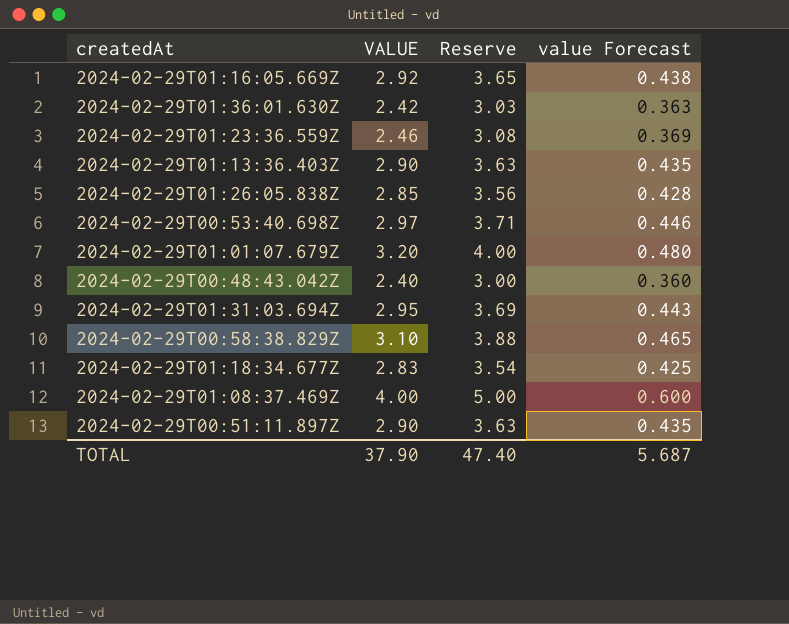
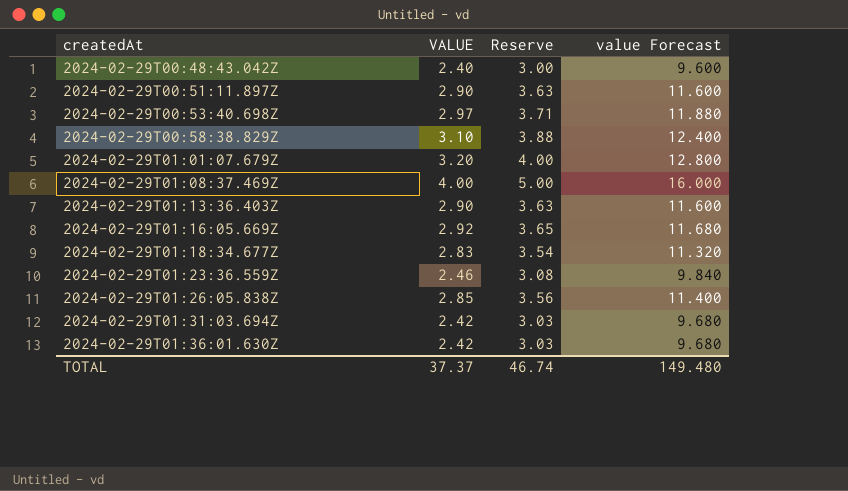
row order: none -> createdAt ascending
column value Forecast | formula: [VALUE] * 0.15 -> [VALUE] * 4
2024-02-29T01:31:03.694Z | VALUE: 2.95 -> 2.42
2024-02-29T01:31:03.694Z | Reserve: 3.69 -> 3.03
TOTAL | VALUE: 37.90 -> 37.37
TOTAL | Reserve: 47.40 -> 46.74
TOTAL | value Forecast: 5.687 -> 149.480

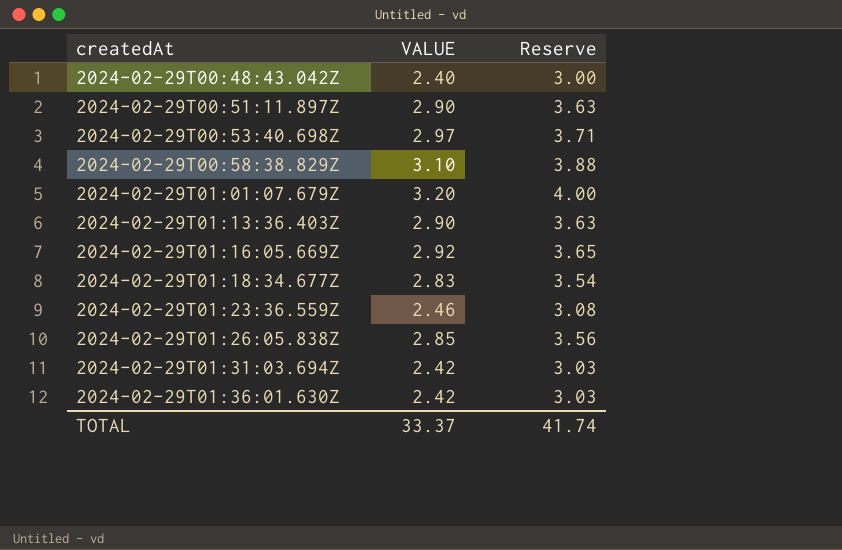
column value Forecast | formula: [VALUE] * 4 -> none
row 2024-02-29T01:08:37.469Z: 4.00 | 5.00 | 16.000 -> none
TOTAL | VALUE: 37.37 -> 33.37
TOTAL | Reserve: 46.74 -> 41.74

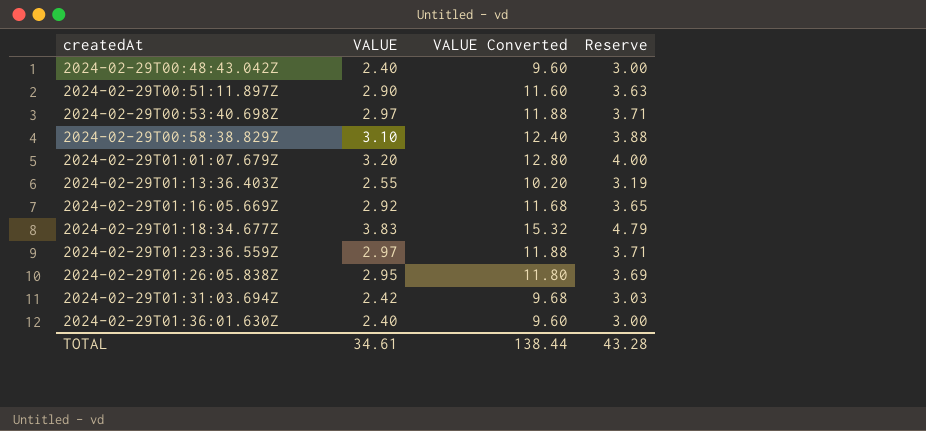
column VALUE Converted | formula: none -> [VALUE] * 4
2024-02-29T01:13:36.403Z | VALUE: 2.90 -> 2.55
2024-02-29T01:13:36.403Z | Reserve: 3.63 -> 3.19
2024-02-29T01:18:34.677Z | VALUE: 2.83 -> 3.83
2024-02-29T01:18:34.677Z | Reserve: 3.54 -> 4.79
2024-02-29T01:23:36.559Z | VALUE: 2.46 -> 2.97
2024-02-29T01:23:36.559Z | Reserve: 3.08 -> 3.71
2024-02-29T01:26:05.838Z | VALUE: 2.85 -> 2.95
2024-02-29T01:26:05.838Z | Reserve: 3.56 -> 3.69
2024-02-29T01:36:01.630Z | VALUE: 2.42 -> 2.40
2024-02-29T01:36:01.630Z | Reserve: 3.03 -> 3.00
TOTAL | VALUE: 33.37 -> 34.61
TOTAL | Reserve: 41.74 -> 43.28

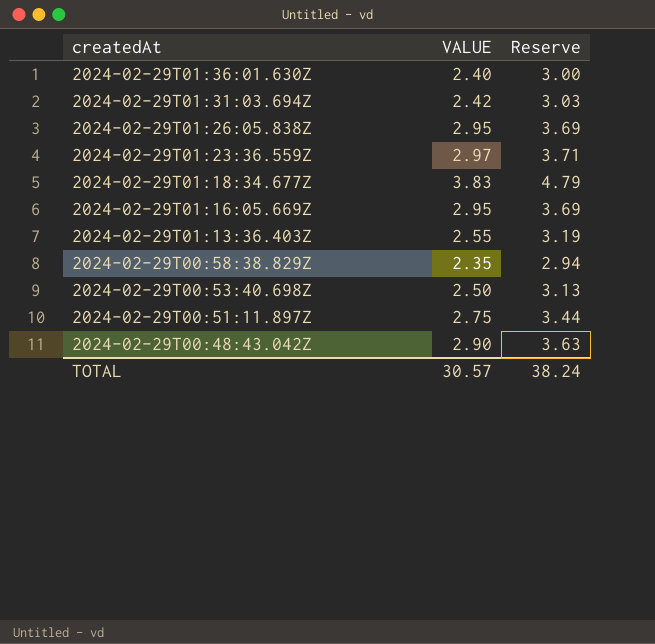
row order: createdAt ascending -> createdAt descending
column VALUE Converted | formula: [VALUE] * 4 -> none
row 2024-02-29T01:01:07.679Z: 3.20 | 12.80 | 4.00 -> none
2024-02-29T01:16:05.669Z | VALUE: 2.92 -> 2.95
2024-02-29T01:16:05.669Z | Reserve: 3.65 -> 3.69
2024-02-29T00:58:38.829Z | VALUE: 3.10 -> 2.35
2024-02-29T00:58:38.829Z | Reserve: 3.88 -> 2.94
2024-02-29T00:53:40.698Z | VALUE: 2.97 -> 2.50
2024-02-29T00:53:40.698Z | Reserve: 3.71 -> 3.13
2024-02-29T00:51:11.897Z | VALUE: 2.90 -> 2.75
2024-02-29T00:51:11.897Z | Reserve: 3.63 -> 3.44
2024-02-29T00:48:43.042Z | VALUE: 2.40 -> 2.90
2024-02-29T00:48:43.042Z | Reserve: 3.00 -> 3.63
TOTAL | VALUE: 34.61 -> 30.57
TOTAL | Reserve: 43.28 -> 38.24

